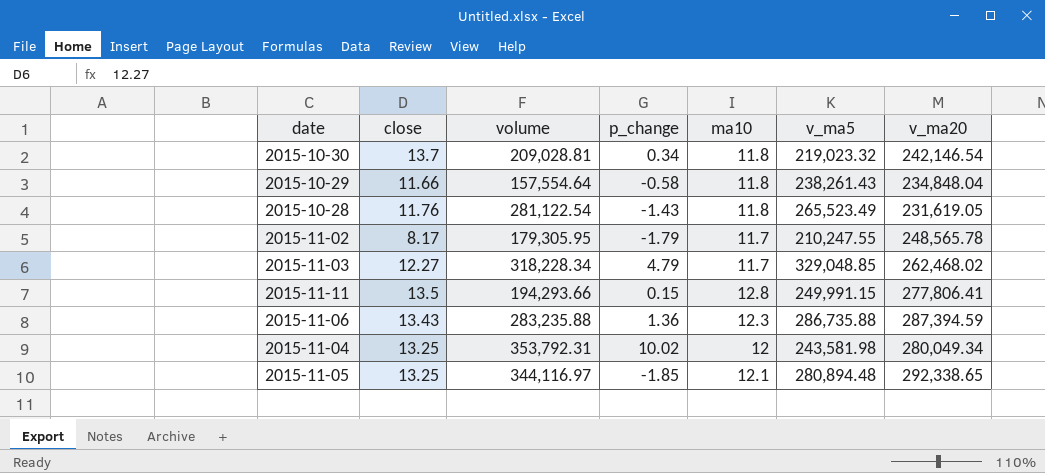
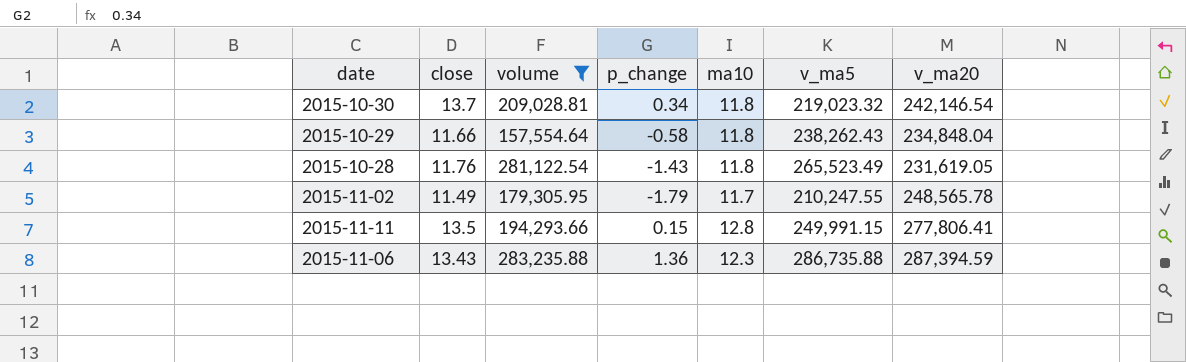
filter: none -> volume <= 283,235.88
2015-10-29 | v_ma5: 238,261.43 -> 238,262.43
2015-11-02 | close: 8.17 -> 11.49

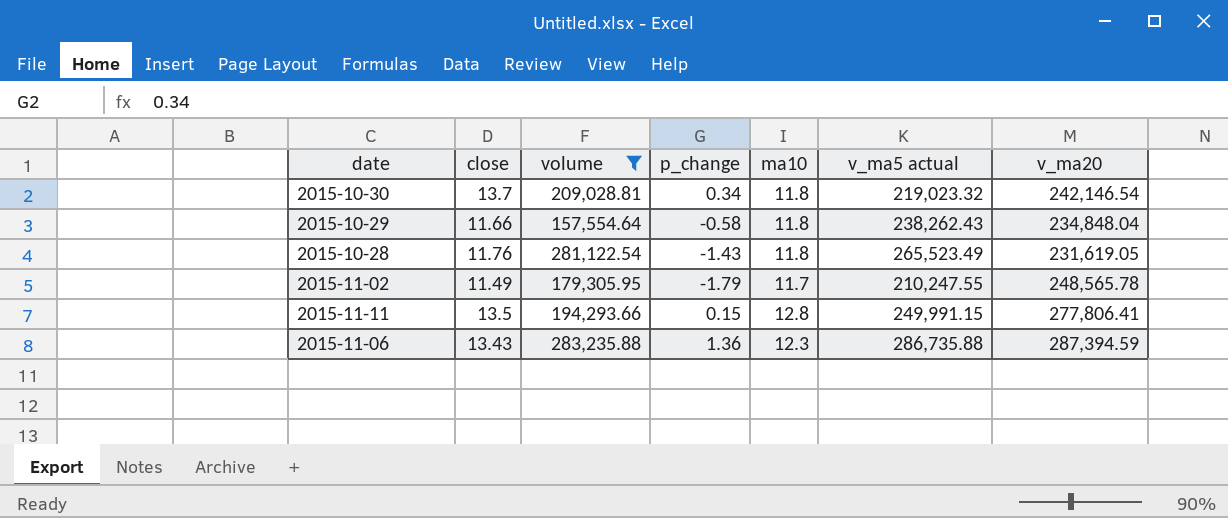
column name: v_ma5 -> v_ma5 actual

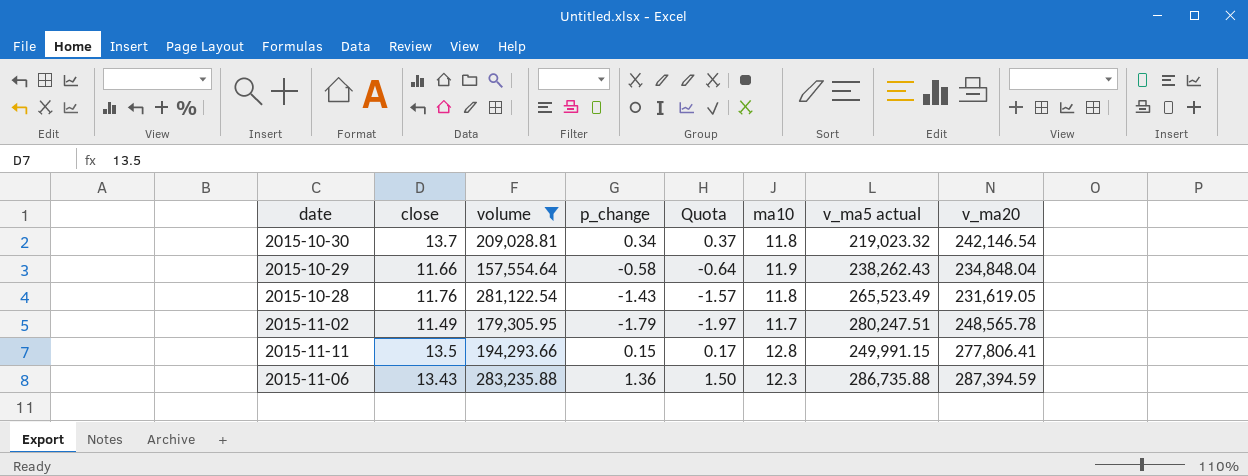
column Quota | formula: none -> [p_change] * 1.1
2015-10-29 | ma10: 11.8 -> 11.9
2015-11-02 | v_ma5 actual: 210,247.55 -> 280,247.51

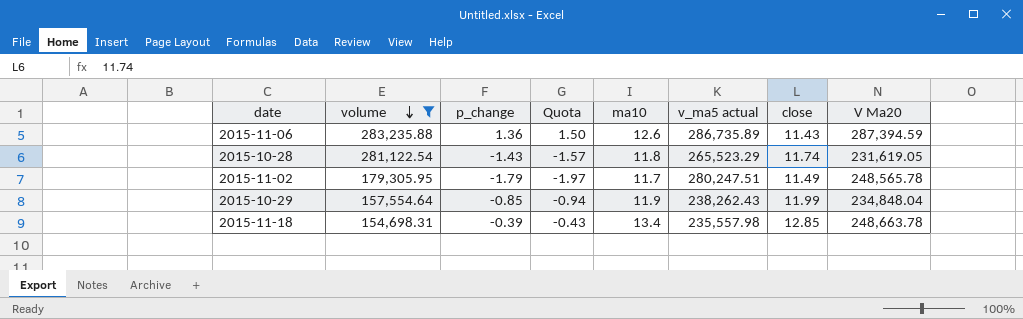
row order: none -> volume descending
column close | position: 2 -> 7
column name: v_ma20 -> V Ma20
row 2015-10-30: 13.7 | 209,028.81 | 0.34 | 0.37 | 11.8 | 219,023.32 | 242,146.54 -> none
row 2015-11-11: 13.5 | 194,293.66 | 0.15 | 0.17 | 12.8 | 249,991.15 | 277,806.41 -> none
2015-11-06 | ma10: 12.3 -> 12.6
2015-11-06 | v_ma5 actual: 286,735.88 -> 286,735.89
2015-11-06 | close: 13.43 -> 11.43
2015-10-28 | v_ma5 actual: 265,523.49 -> 265,523.29
2015-10-28 | close: 11.76 -> 11.74
2015-10-29 | p_change: -0.58 -> -0.85
2015-10-29 | Quota: -0.64 -> -0.94
2015-10-29 | close: 11.66 -> 11.99
row 2015-11-18: none -> 154,698.31 | -0.39 | -0.43 | 13.4 | 235,557.98 | 12.85 | 248,663.78

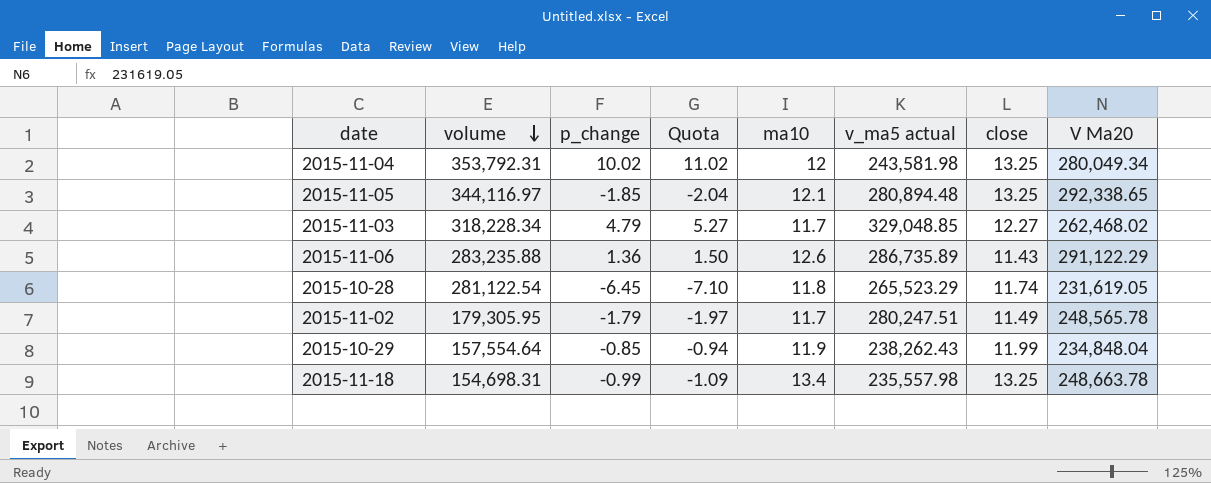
filter: volume <= 283,235.88 -> none
2015-11-06 | V Ma20: 287,394.59 -> 291,122.29
2015-10-28 | p_change: -1.43 -> -6.45
2015-10-28 | Quota: -1.57 -> -7.10
2015-11-18 | p_change: -0.39 -> -0.99
2015-11-18 | Quota: -0.43 -> -1.09
2015-11-18 | close: 12.85 -> 13.25

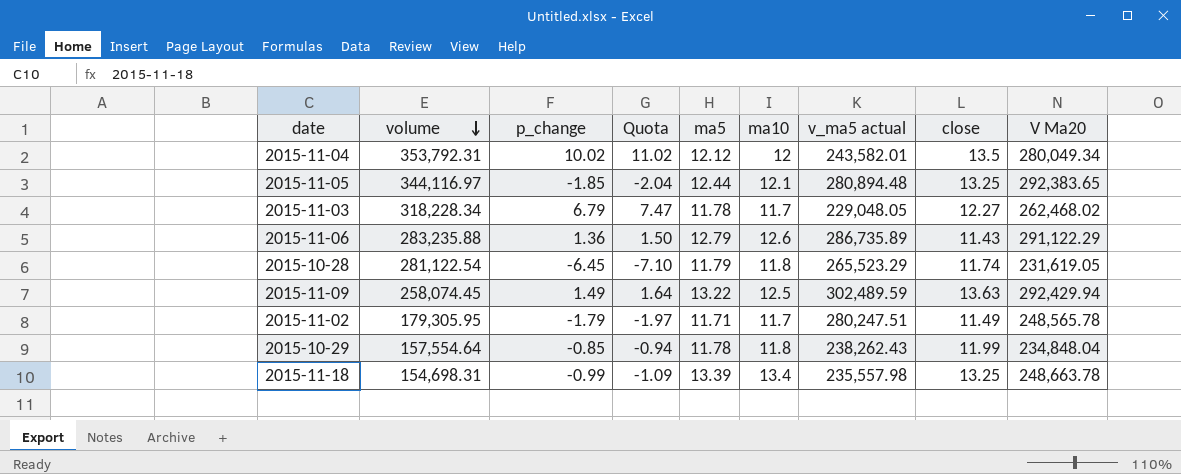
column ma5 | position: none -> 5
2015-11-04 | v_ma5 actual: 243,581.98 -> 243,582.01
2015-11-04 | close: 13.25 -> 13.5
2015-11-05 | V Ma20: 292,338.65 -> 292,383.65
2015-11-03 | p_change: 4.79 -> 6.79
2015-11-03 | Quota: 5.27 -> 7.47
2015-11-03 | v_ma5 actual: 329,048.85 -> 229,048.05
row 2015-11-09: none -> 258,074.45 | 1.49 | 1.64 | 13.22 | 12.5 | 302,489.59 | 13.63 | 292,429.94
2015-10-29 | ma10: 11.9 -> 11.8

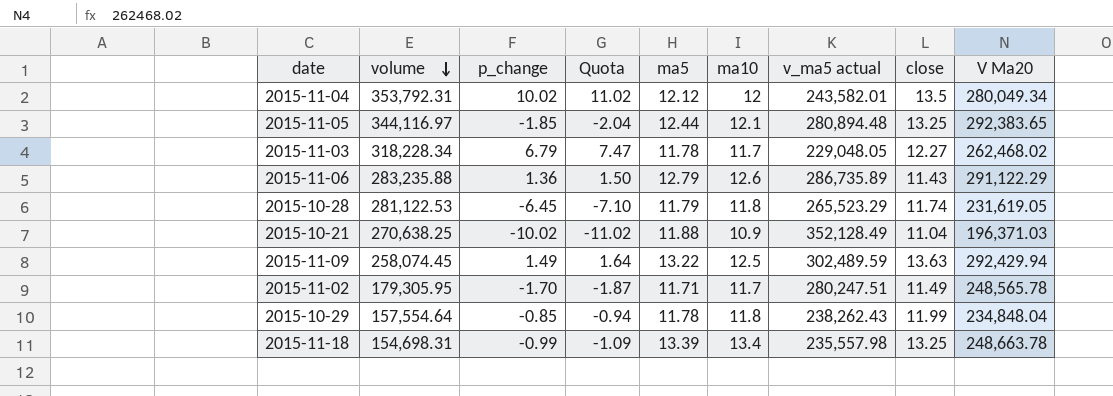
2015-10-28 | volume: 281,122.54 -> 281,122.53
row 2015-10-21: none -> 270,638.25 | -10.02 | -11.02 | 11.88 | 10.9 | 352,128.49 | 11.04 | 196,371.03
2015-11-02 | p_change: -1.79 -> -1.70
2015-11-02 | Quota: -1.97 -> -1.87

